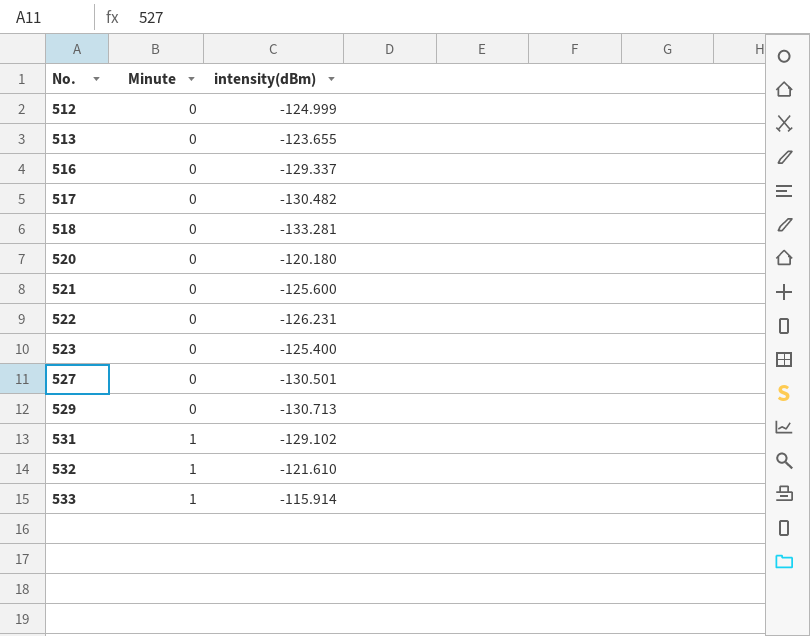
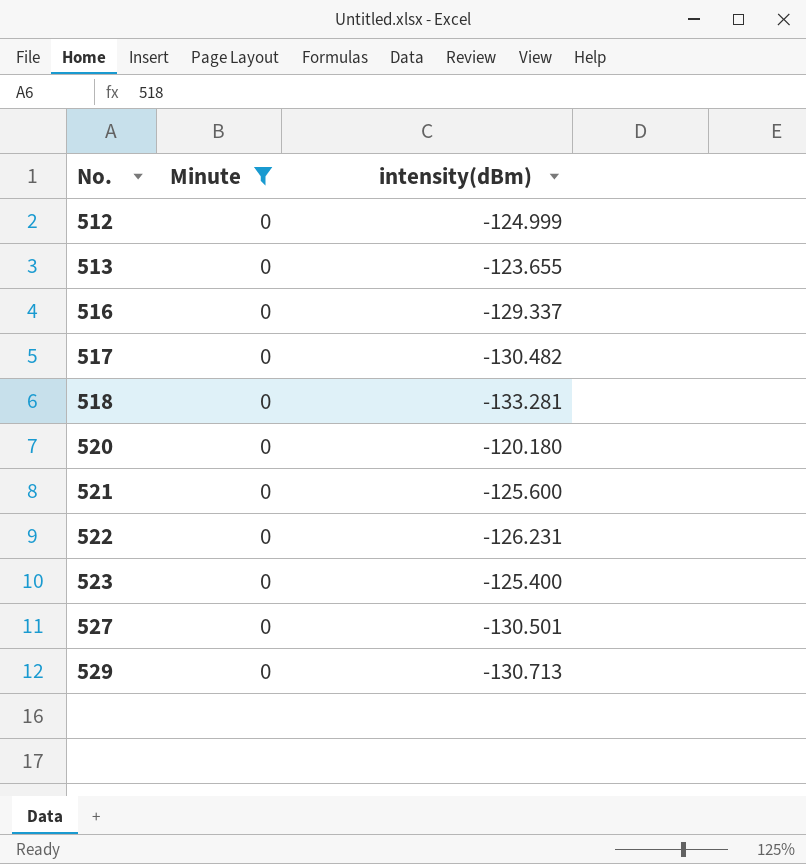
filter: none -> Minute = 0

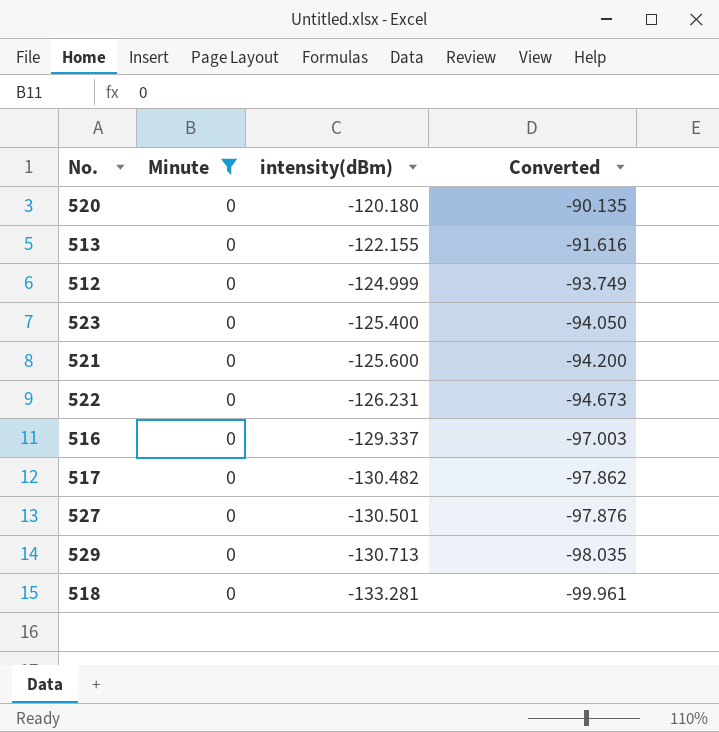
row order: No. ascending -> intensity(dBm) descending
column Converted | formula: none -> [intensity(dBm)] * 0.75
513 | intensity(dBm): -123.655 -> -122.155

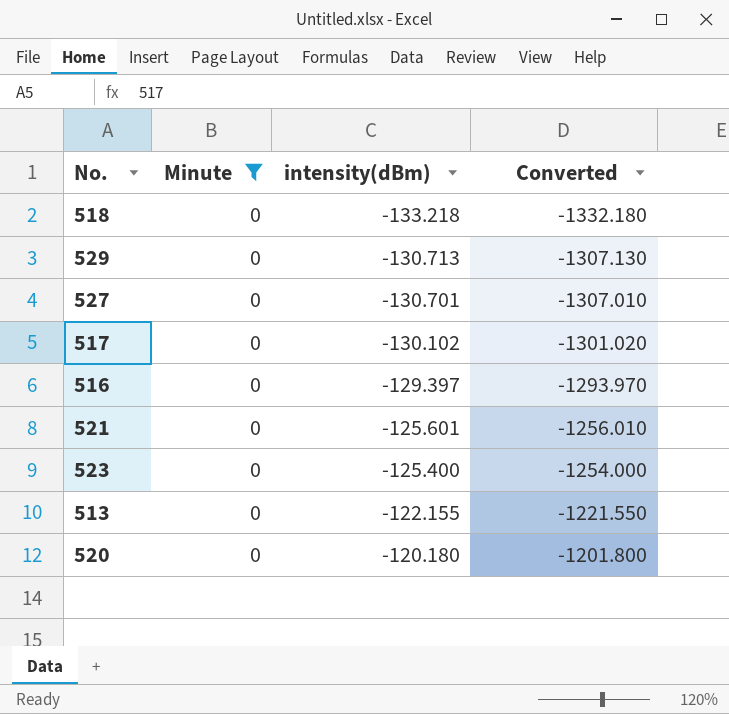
row order: intensity(dBm) descending -> intensity(dBm) ascending
column Converted | formula: [intensity(dBm)] * 0.75 -> [intensity(dBm)] * 10
row 512: 0 | -124.999 | -93.749 -> none
row 522: 0 | -126.231 | -94.673 -> none
518 | intensity(dBm): -133.281 -> -133.218
527 | intensity(dBm): -130.501 -> -130.701
517 | intensity(dBm): -130.482 -> -130.102
516 | intensity(dBm): -129.337 -> -129.397
521 | intensity(dBm): -125.600 -> -125.601

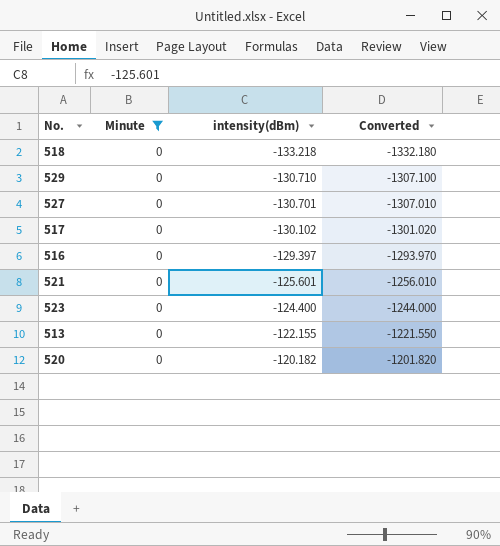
529 | intensity(dBm): -130.713 -> -130.710
529 | Converted: -1307.130 -> -1307.100
523 | intensity(dBm): -125.400 -> -124.400
523 | Converted: -1254.000 -> -1244.000
520 | intensity(dBm): -120.180 -> -120.182
520 | Converted: -1201.800 -> -1201.820

